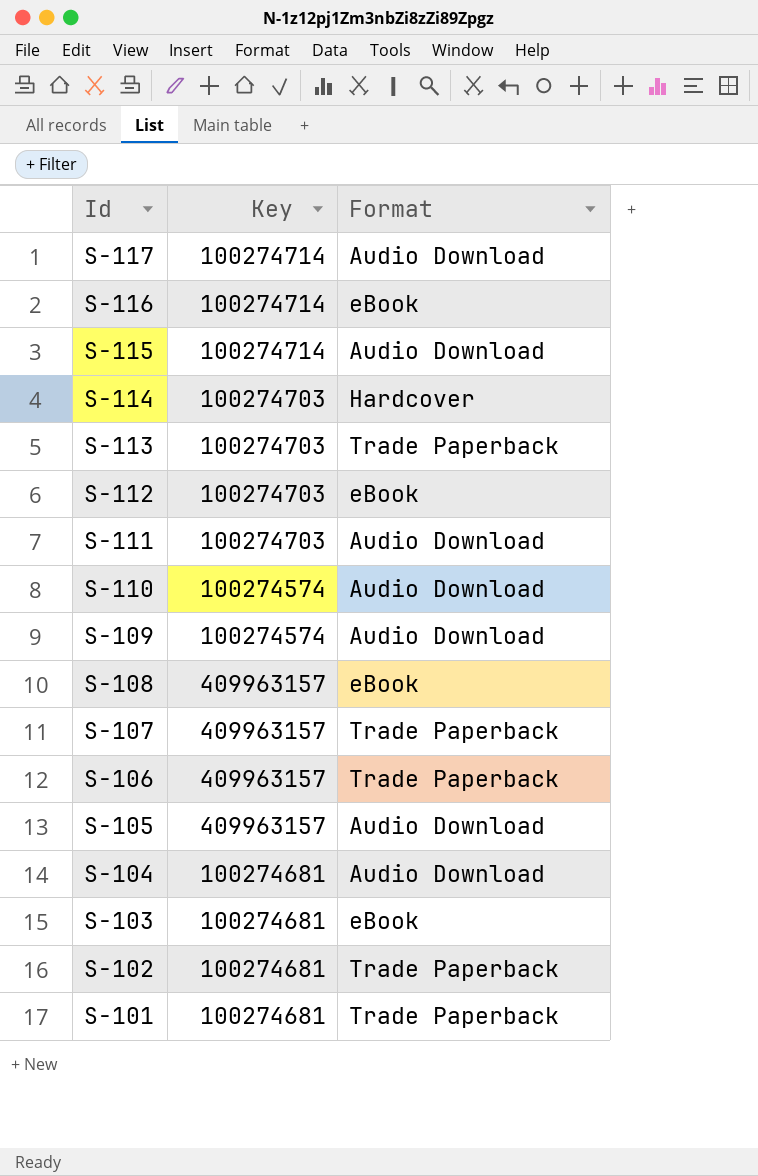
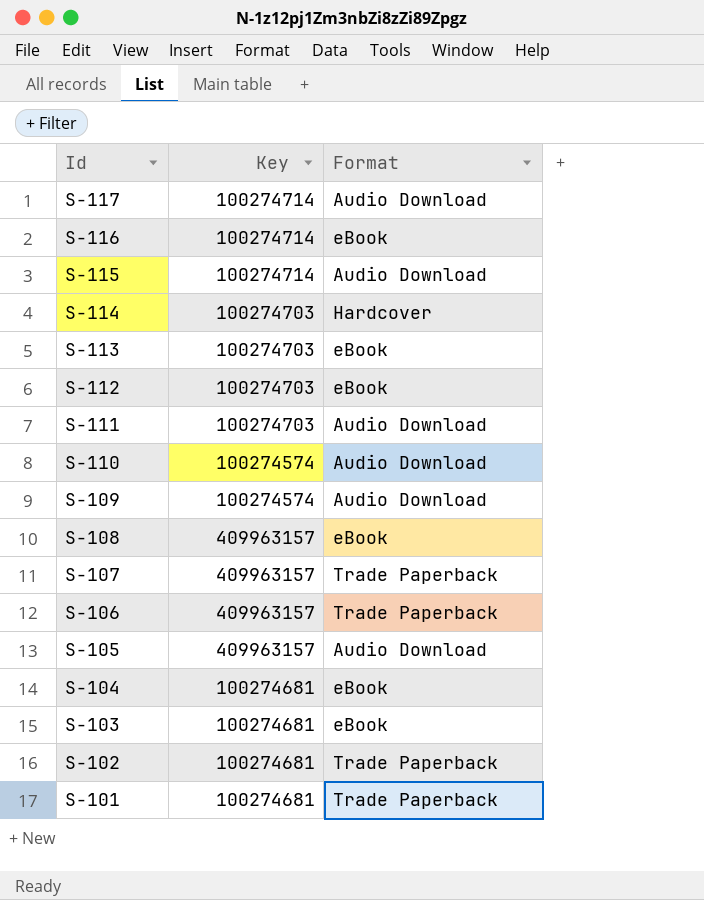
S-113 | Format: Trade Paperback -> eBook
S-104 | Format: Audio Download -> eBook

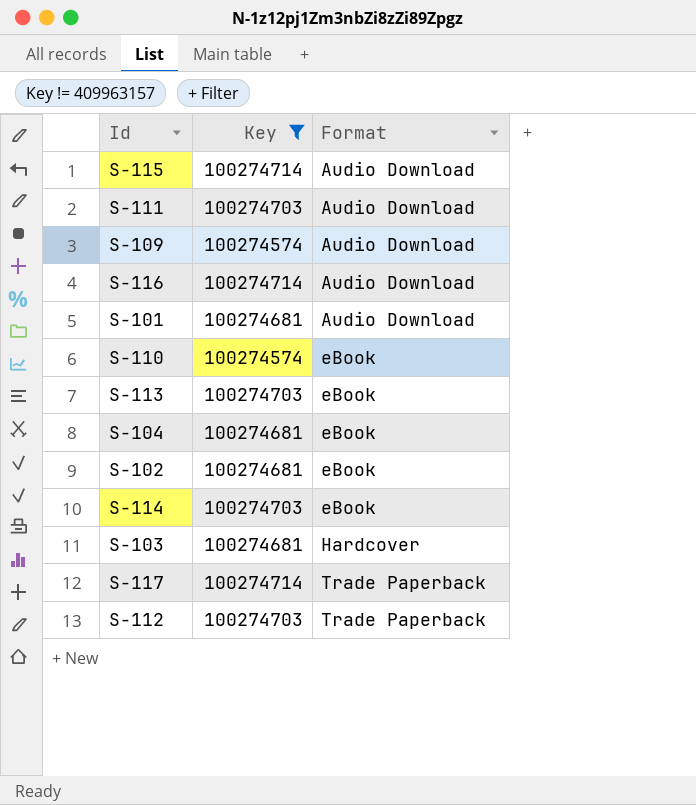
filter: none -> Key != 409963157
row order: Id descending -> Format ascending
S-116 | Format: eBook -> Audio Download
S-101 | Format: Trade Paperback -> Audio Download
S-110 | Format: Audio Download -> eBook
S-102 | Format: Trade Paperback -> eBook
S-114 | Format: Hardcover -> eBook
S-103 | Format: eBook -> Hardcover
S-117 | Format: Audio Download -> Trade Paperback
S-112 | Format: eBook -> Trade Paperback

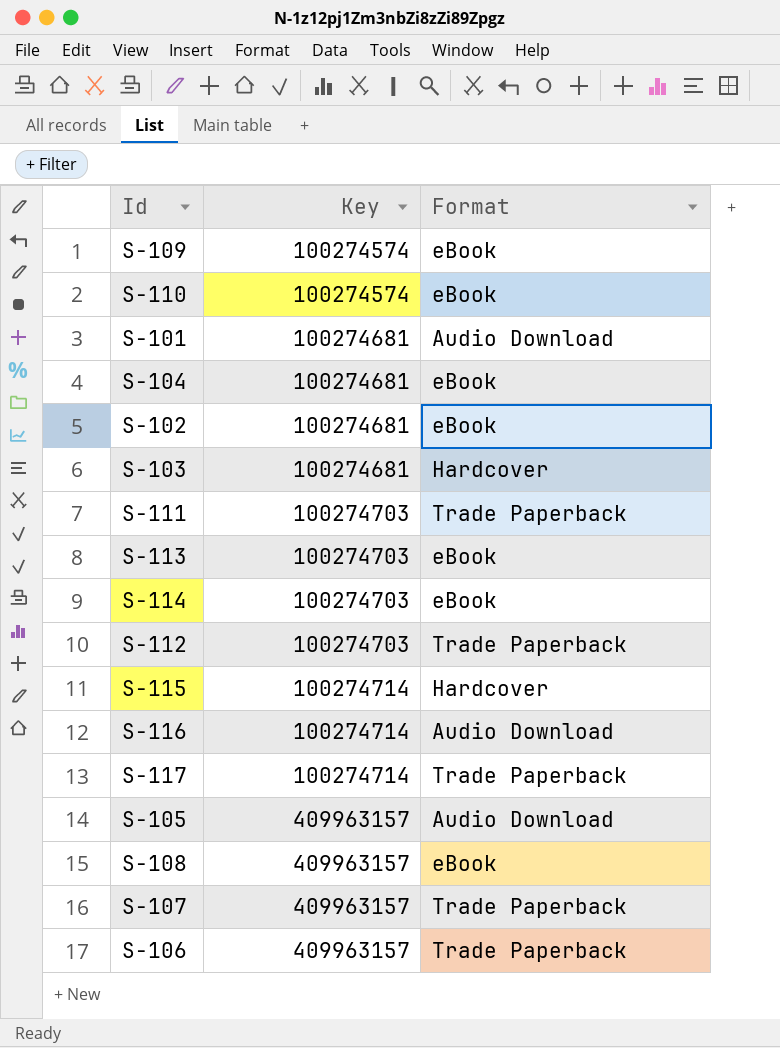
filter: Key != 409963157 -> none
row order: Format ascending -> Key ascending
S-109 | Format: Audio Download -> eBook
S-111 | Format: Audio Download -> Trade Paperback
S-115 | Format: Audio Download -> Hardcover

